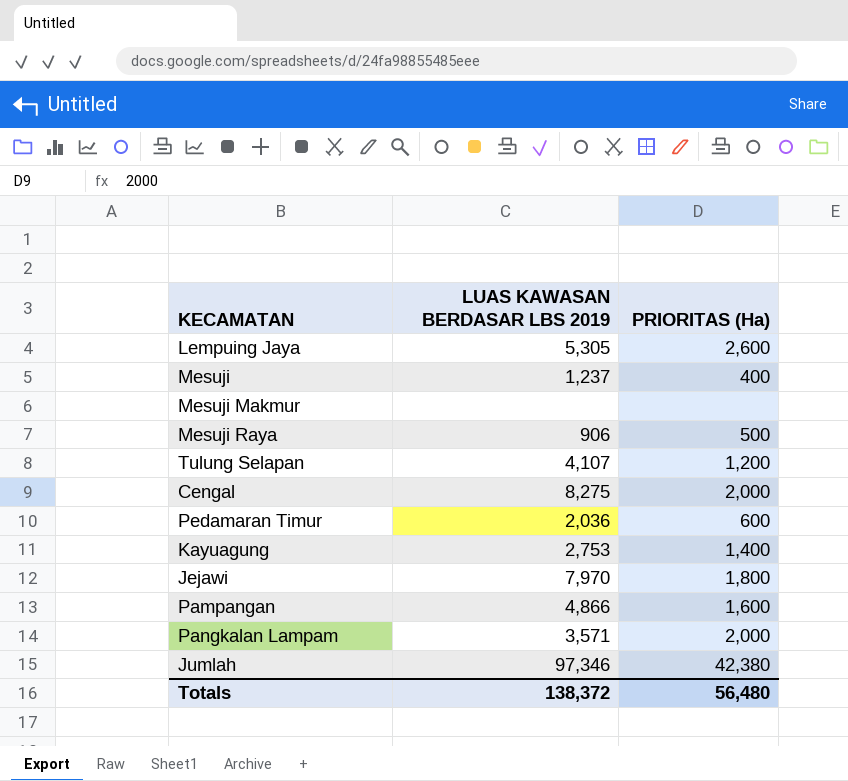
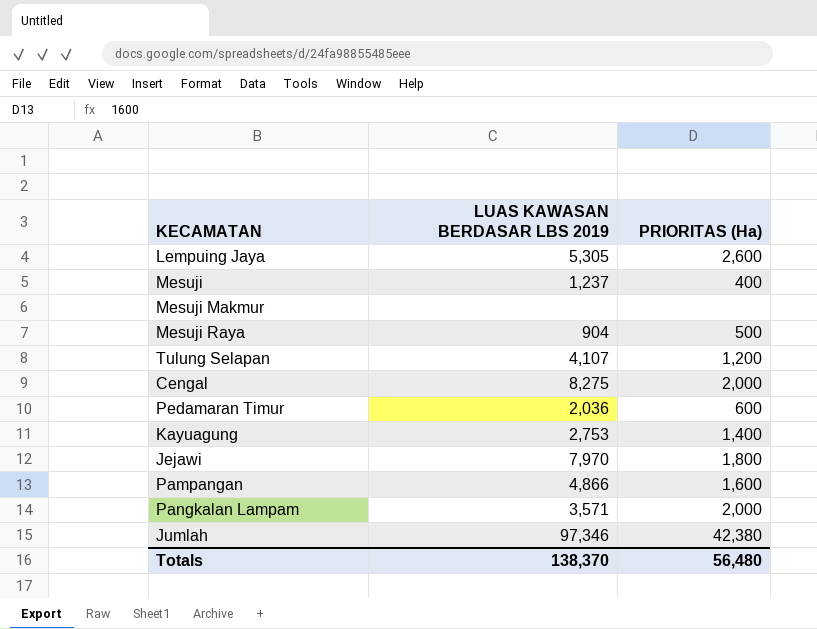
Mesuji Raya | LUAS KAWASAN BERDASAR LBS 2019: 906 -> 904
Totals | LUAS KAWASAN BERDASAR LBS 2019: 138,372 -> 138,370

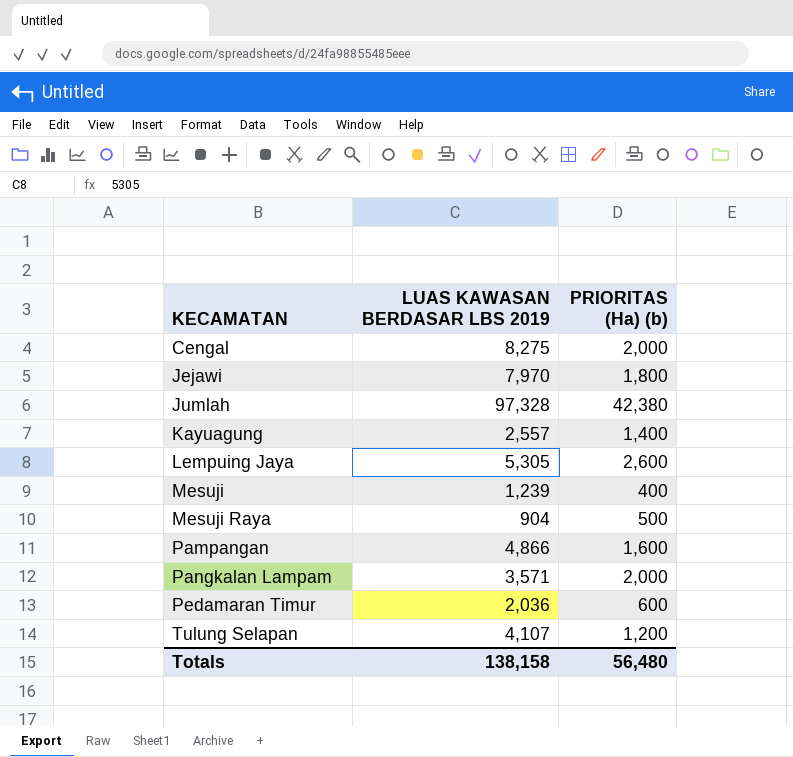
row order: none -> KECAMATAN ascending
column name: PRIORITAS (Ha) -> PRIORITAS (Ha) (b)
row Mesuji Makmur: none | none -> none
Jumlah | LUAS KAWASAN BERDASAR LBS 2019: 97,346 -> 97,328
Kayuagung | LUAS KAWASAN BERDASAR LBS 2019: 2,753 -> 2,557
Mesuji | LUAS KAWASAN BERDASAR LBS 2019: 1,237 -> 1,239
Totals | LUAS KAWASAN BERDASAR LBS 2019: 138,370 -> 138,158

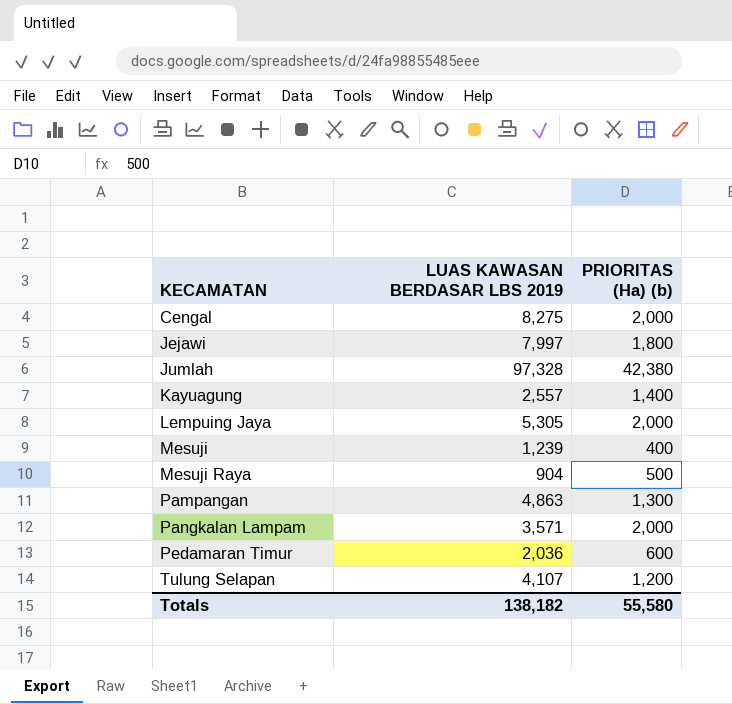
Jejawi | LUAS KAWASAN BERDASAR LBS 2019: 7,970 -> 7,997
Lempuing Jaya | PRIORITAS (Ha) (b): 2,600 -> 2,000
Pampangan | LUAS KAWASAN BERDASAR LBS 2019: 4,866 -> 4,863
Pampangan | PRIORITAS (Ha) (b): 1,600 -> 1,300
Totals | LUAS KAWASAN BERDASAR LBS 2019: 138,158 -> 138,182
Totals | PRIORITAS (Ha) (b): 56,480 -> 55,580

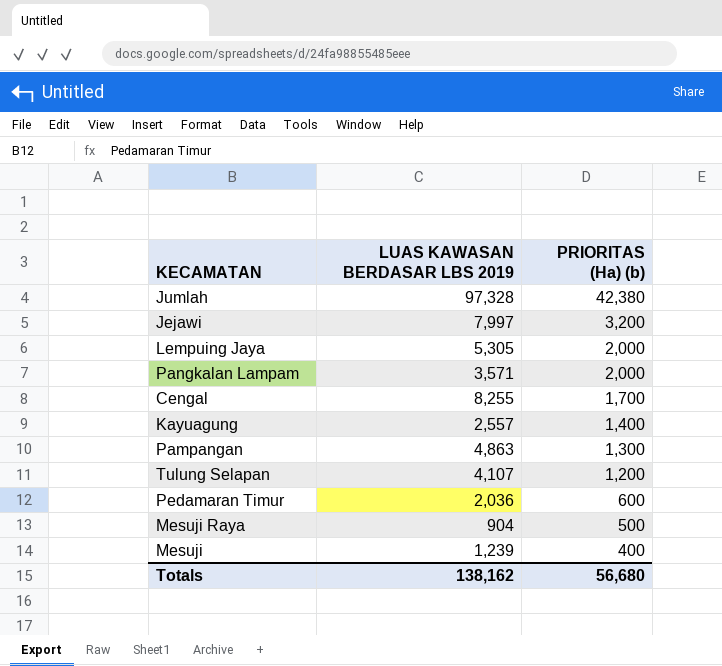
row order: KECAMATAN ascending -> PRIORITAS (Ha) (b) descending
Jejawi | PRIORITAS (Ha) (b): 1,800 -> 3,200
Cengal | LUAS KAWASAN BERDASAR LBS 2019: 8,275 -> 8,255
Cengal | PRIORITAS (Ha) (b): 2,000 -> 1,700
Totals | LUAS KAWASAN BERDASAR LBS 2019: 138,182 -> 138,162
Totals | PRIORITAS (Ha) (b): 55,580 -> 56,680

